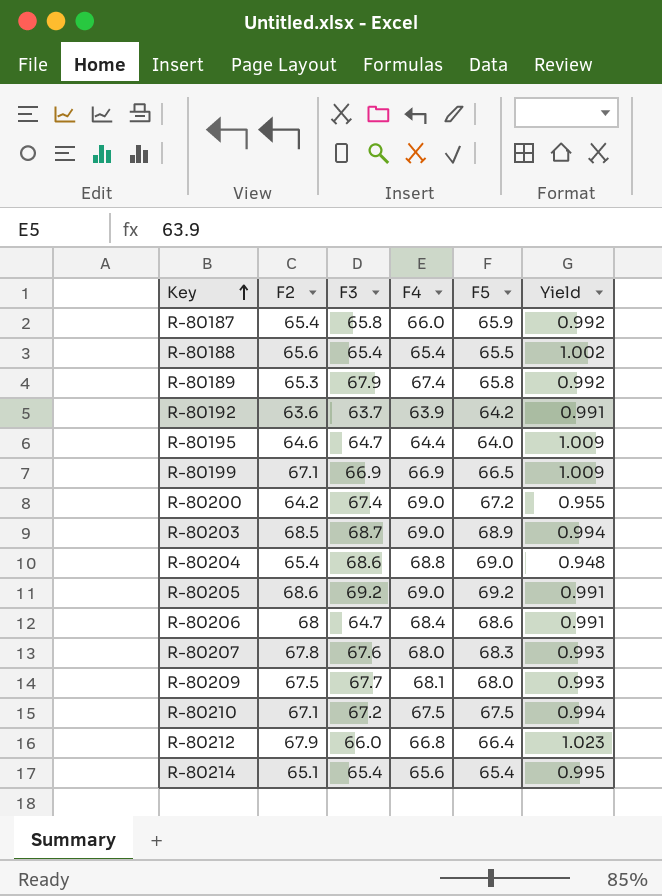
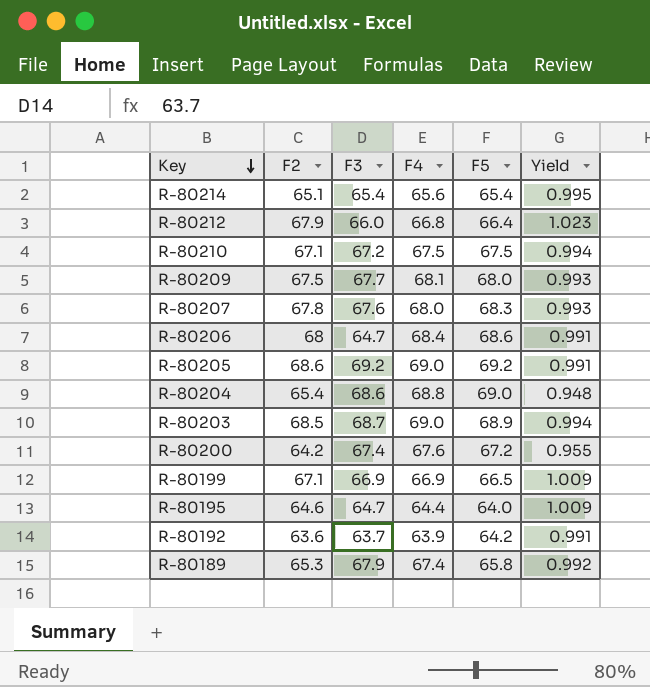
row order: Key ascending -> Key descending
row R-80187: 65.4 | 65.8 | 66.0 | 65.9 | 0.992 -> none
row R-80188: 65.6 | 65.4 | 65.4 | 65.5 | 1.002 -> none
R-80200 | F4: 69.0 -> 67.6

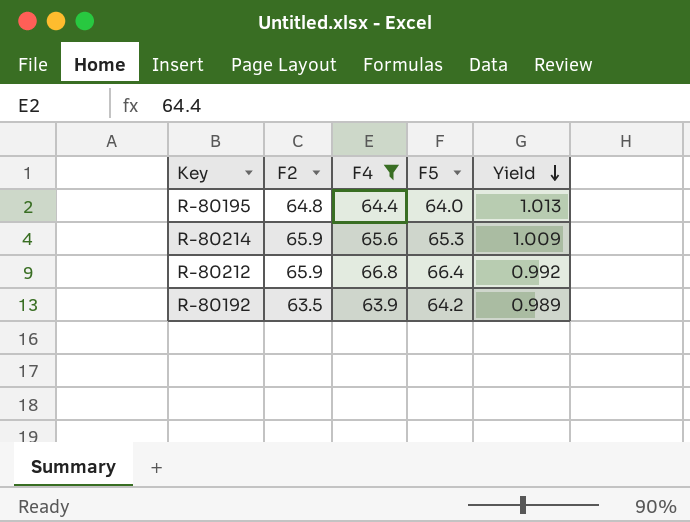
filter: none -> F4 <= 66.8
row order: Key descending -> Yield descending
column F3 | position: 3 -> none
R-80195 | F2: 64.6 -> 64.8
R-80195 | Yield: 1.009 -> 1.013
R-80214 | F2: 65.1 -> 65.9
R-80214 | F5: 65.4 -> 65.3
R-80214 | Yield: 0.995 -> 1.009
R-80212 | F2: 67.9 -> 65.9
R-80212 | Yield: 1.023 -> 0.992
R-80192 | F2: 63.6 -> 63.5
R-80192 | Yield: 0.991 -> 0.989

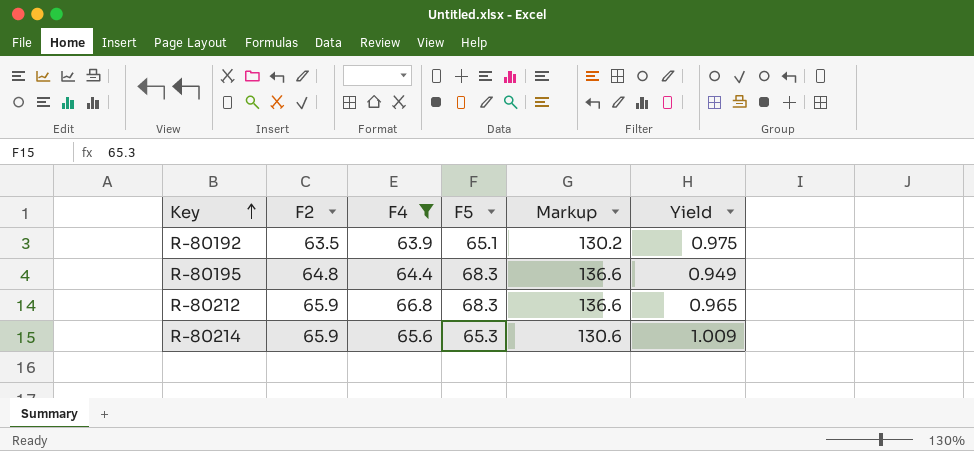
row order: Yield descending -> Key ascending
column Markup | formula: none -> [F5] * 2
R-80192 | F5: 64.2 -> 65.1
R-80192 | Yield: 0.989 -> 0.975
R-80195 | F5: 64.0 -> 68.3
R-80195 | Yield: 1.013 -> 0.949
R-80212 | F5: 66.4 -> 68.3
R-80212 | Yield: 0.992 -> 0.965

